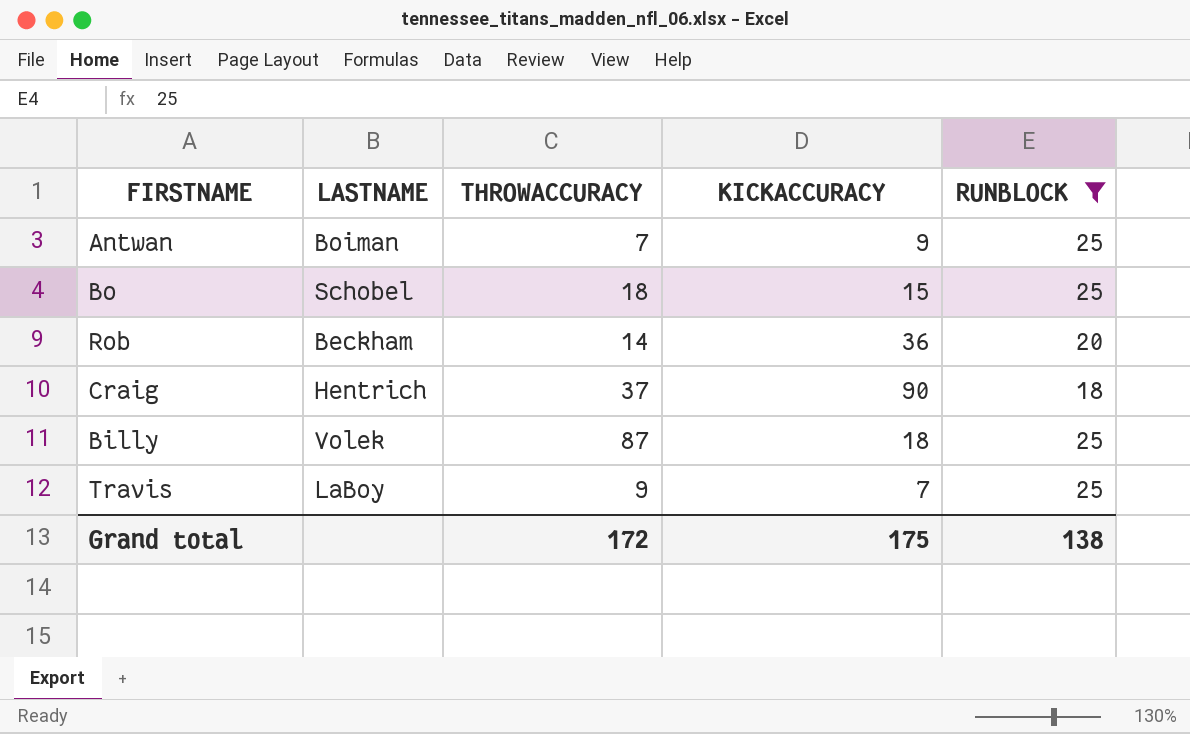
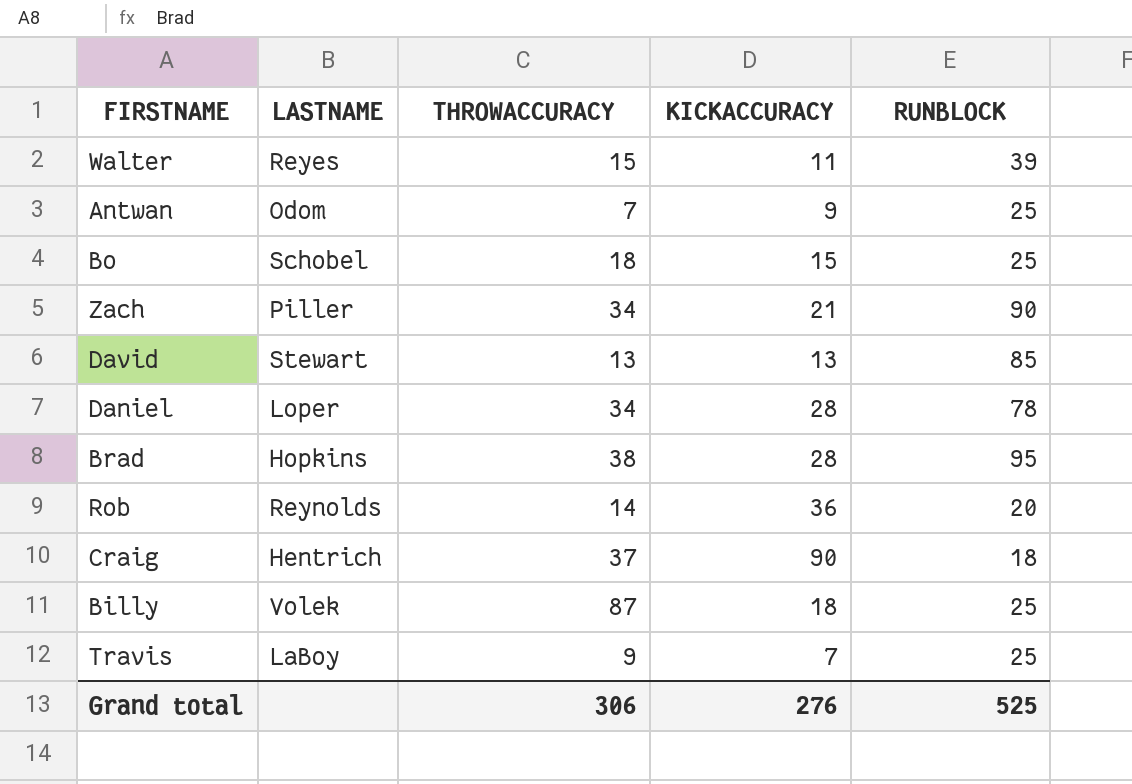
filter: RUNBLOCK <= 25 -> none
Antwan | LASTNAME: Boiman -> Odom
Rob | LASTNAME: Beckham -> Reynolds
Grand total | THROWACCURACY: 172 -> 306
Grand total | KICKACCURACY: 175 -> 276
Grand total | RUNBLOCK: 138 -> 525

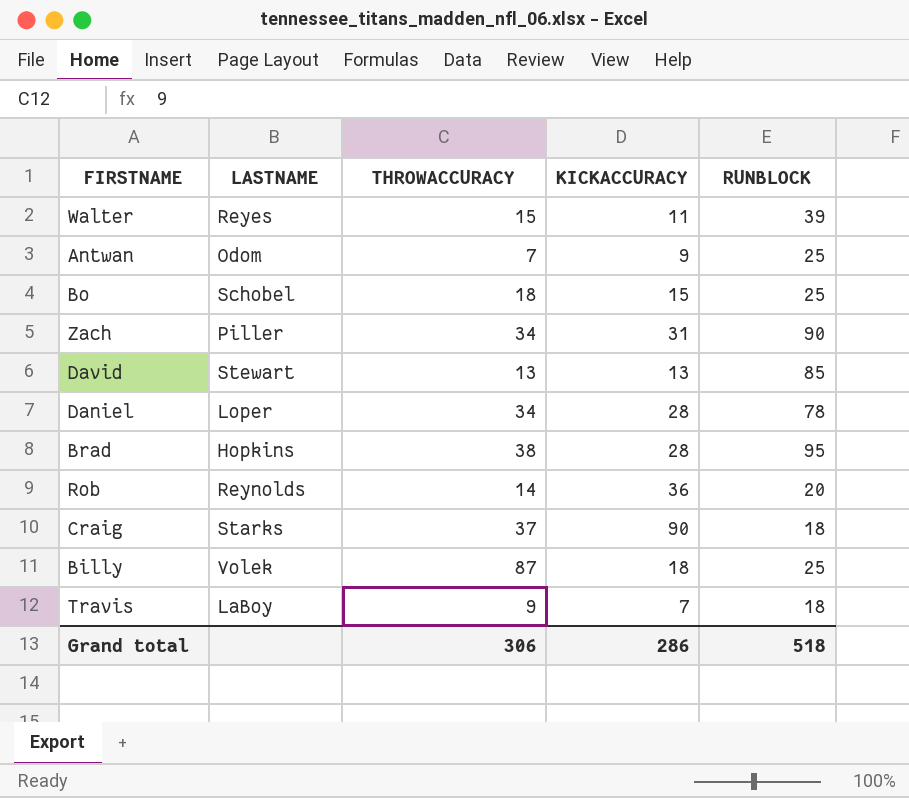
Zach | KICKACCURACY: 21 -> 31
Craig | LASTNAME: Hentrich -> Starks
Travis | RUNBLOCK: 25 -> 18
Grand total | KICKACCURACY: 276 -> 286
Grand total | RUNBLOCK: 525 -> 518

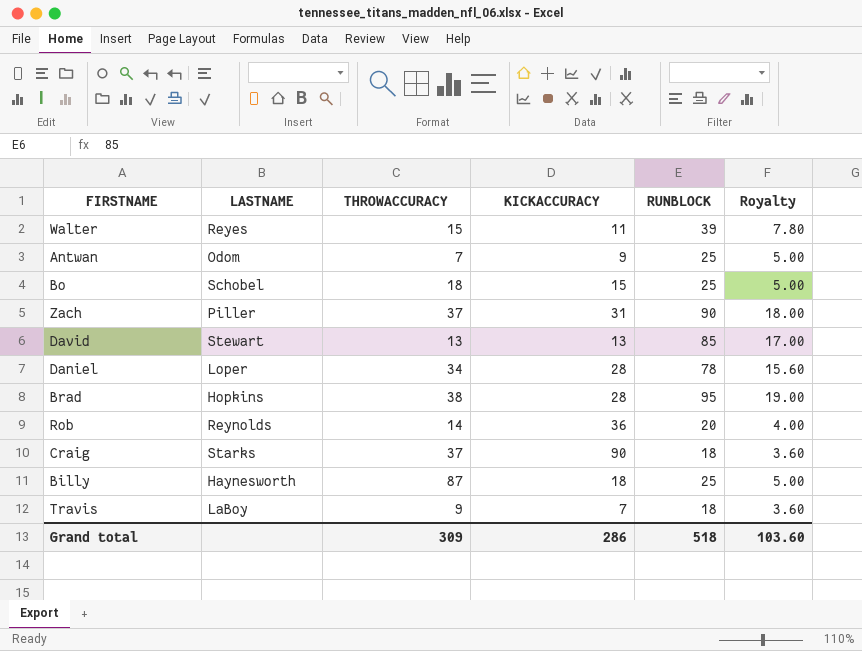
column Royalty | formula: none -> [RUNBLOCK] * 0.2
Zach | THROWACCURACY: 34 -> 37
Billy | LASTNAME: Volek -> Haynesworth
Grand total | THROWACCURACY: 306 -> 309

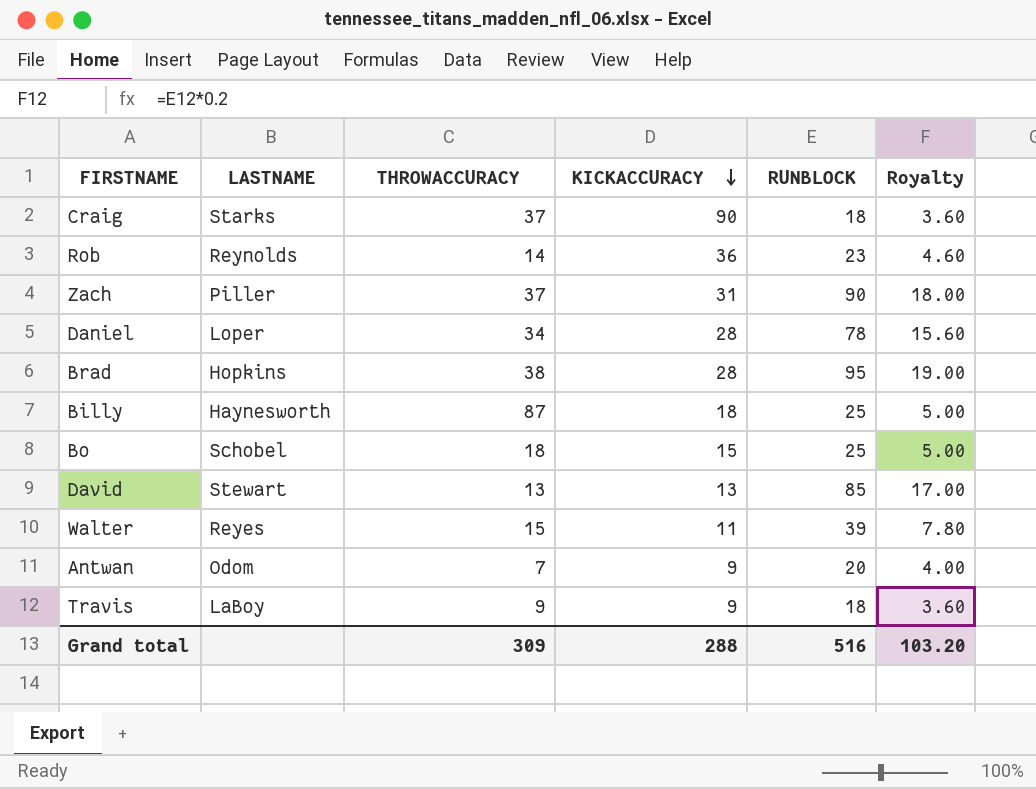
row order: none -> KICKACCURACY descending
Rob | RUNBLOCK: 20 -> 23
Rob | Royalty: 4.00 -> 4.60
Antwan | RUNBLOCK: 25 -> 20
Antwan | Royalty: 5.00 -> 4.00
Travis | KICKACCURACY: 7 -> 9
Grand total | KICKACCURACY: 286 -> 288
Grand total | RUNBLOCK: 518 -> 516
Grand total | Royalty: 103.60 -> 103.20

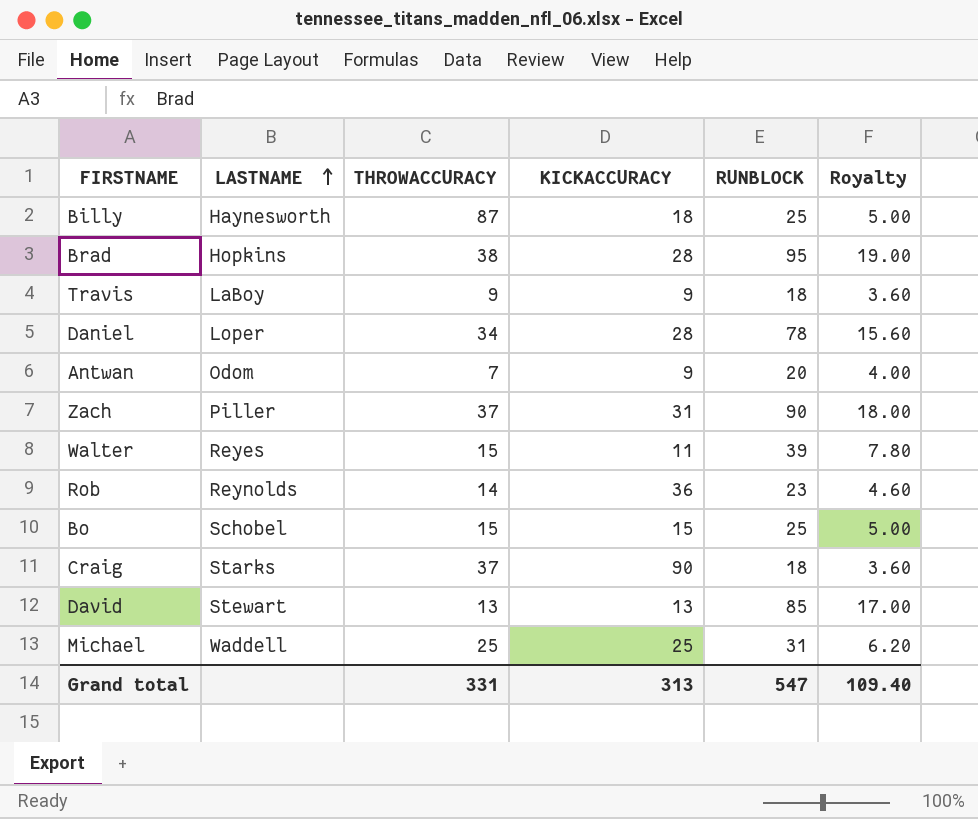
row order: KICKACCURACY descending -> LASTNAME ascending
Bo | THROWACCURACY: 18 -> 15
row Michael: none -> Waddell | 25 | 25 | 31 | 6.20
Grand total | THROWACCURACY: 309 -> 331
Grand total | KICKACCURACY: 288 -> 313
Grand total | RUNBLOCK: 516 -> 547
Grand total | Royalty: 103.20 -> 109.40

